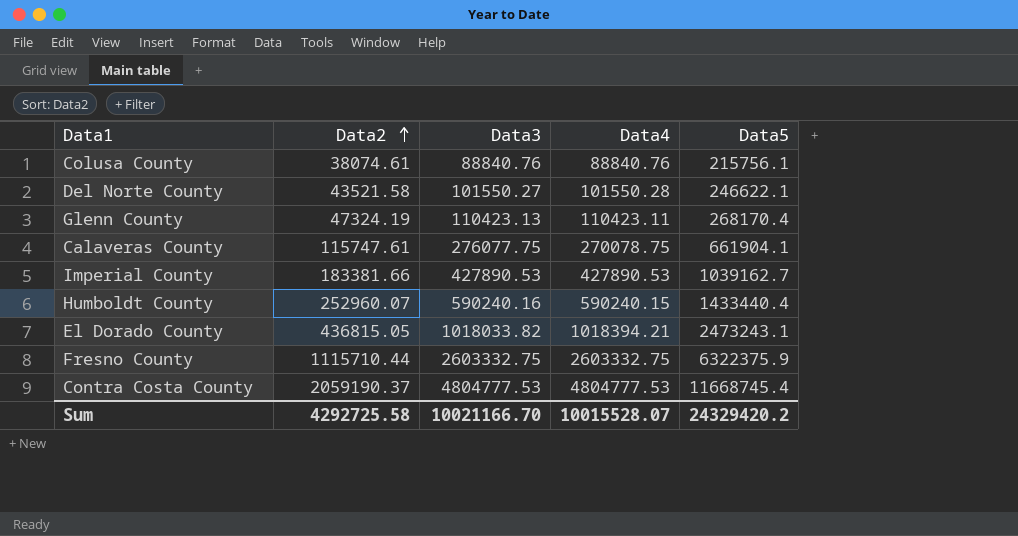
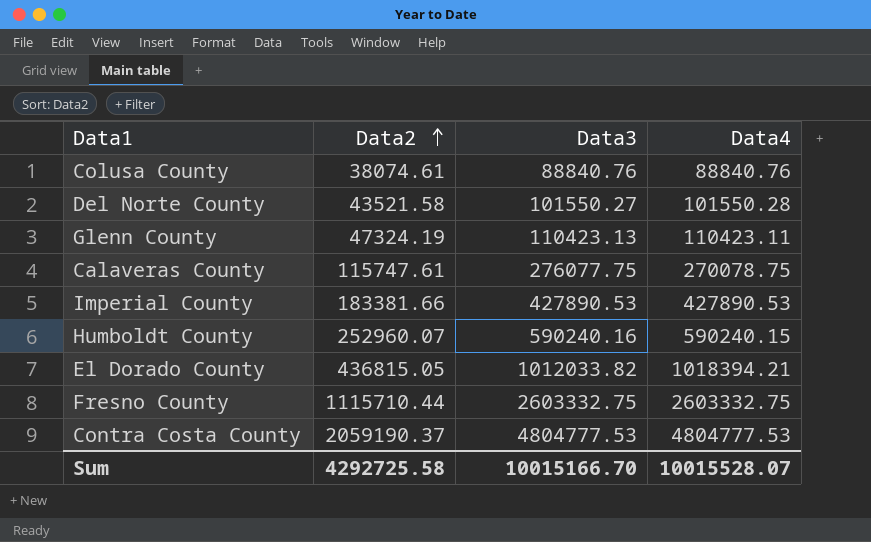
column Data5 | formula: [Data2] + [Data3] + [Data4] -> none
El Dorado County | Data3: 1018033.82 -> 1012033.82
Sum | Data3: 10021166.70 -> 10015166.70

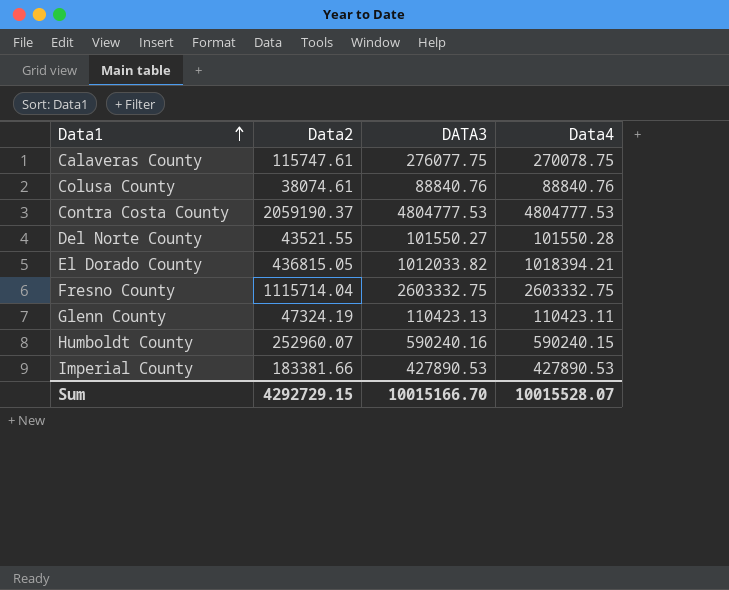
row order: Data2 ascending -> Data1 ascending
column name: Data3 -> DATA3
Del Norte County | Data2: 43521.58 -> 43521.55
Fresno County | Data2: 1115710.44 -> 1115714.04
Sum | Data2: 4292725.58 -> 4292729.15

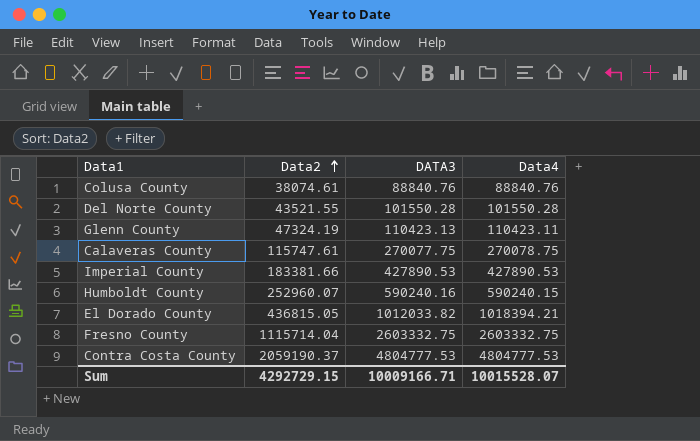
row order: Data1 ascending -> Data2 ascending
Del Norte County | DATA3: 101550.27 -> 101550.28
Calaveras County | DATA3: 276077.75 -> 270077.75
Sum | DATA3: 10015166.70 -> 10009166.71

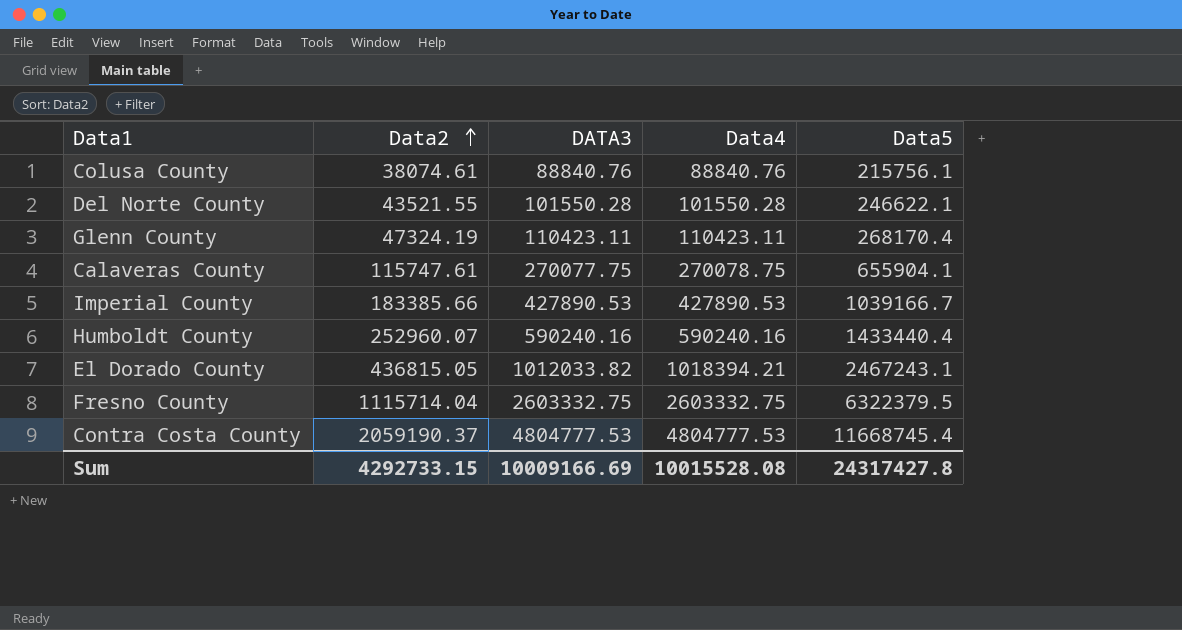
column Data5 | formula: none -> [Data2] + [DATA3] + [Data4]
Glenn County | DATA3: 110423.13 -> 110423.11
Imperial County | Data2: 183381.66 -> 183385.66
Humboldt County | Data4: 590240.15 -> 590240.16
Sum | Data2: 4292729.15 -> 4292733.15
Sum | DATA3: 10009166.71 -> 10009166.69
Sum | Data4: 10015528.07 -> 10015528.08

